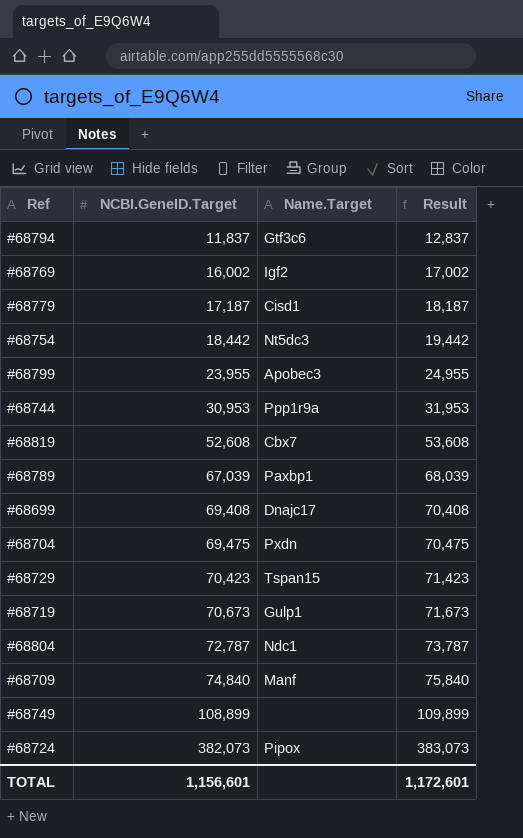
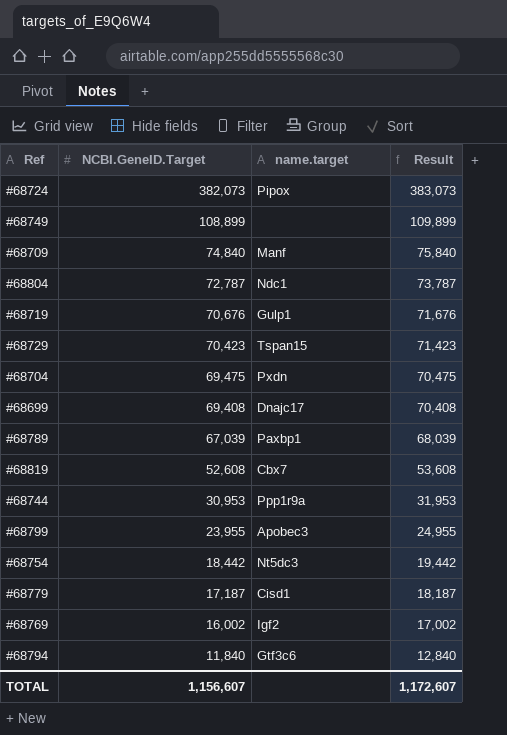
row order: NCBI.GeneID.Target ascending -> NCBI.GeneID.Target descending
column name: Name.Target -> name.target
#68719 | NCBI.GeneID.Target: 70,673 -> 70,676
#68719 | Result: 71,673 -> 71,676
#68794 | NCBI.GeneID.Target: 11,837 -> 11,840
#68794 | Result: 12,837 -> 12,840
TOTAL | NCBI.GeneID.Target: 1,156,601 -> 1,156,607
TOTAL | Result: 1,172,601 -> 1,172,607

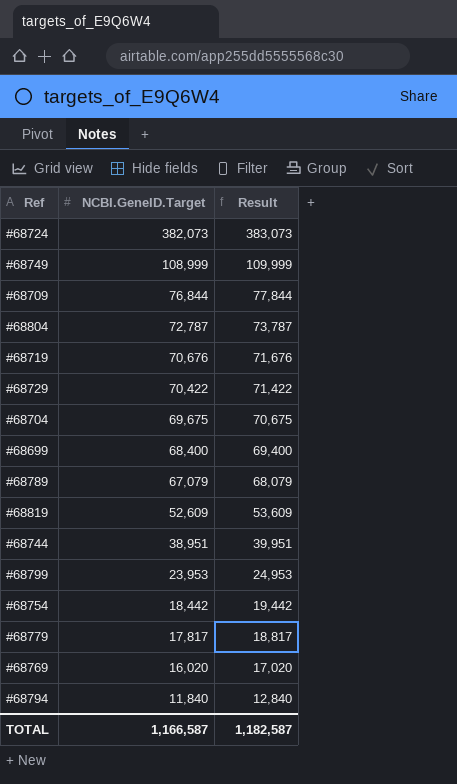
column name.target | position: 3 -> none
#68749 | NCBI.GeneID.Target: 108,899 -> 108,999
#68749 | Result: 109,899 -> 109,999
#68709 | NCBI.GeneID.Target: 74,840 -> 76,844
#68709 | Result: 75,840 -> 77,844
#68729 | NCBI.GeneID.Target: 70,423 -> 70,422
#68729 | Result: 71,423 -> 71,422
#68704 | NCBI.GeneID.Target: 69,475 -> 69,675
#68704 | Result: 70,475 -> 70,675
#68699 | NCBI.GeneID.Target: 69,408 -> 68,400
#68699 | Result: 70,408 -> 69,400
#68789 | NCBI.GeneID.Target: 67,039 -> 67,079
#68789 | Result: 68,039 -> 68,079
#68819 | NCBI.GeneID.Target: 52,608 -> 52,609
#68819 | Result: 53,608 -> 53,609
#68744 | NCBI.GeneID.Target: 30,953 -> 38,951
#68744 | Result: 31,953 -> 39,951
#68799 | NCBI.GeneID.Target: 23,955 -> 23,953
#68799 | Result: 24,955 -> 24,953
#68779 | NCBI.GeneID.Target: 17,187 -> 17,817
#68779 | Result: 18,187 -> 18,817
#68769 | NCBI.GeneID.Target: 16,002 -> 16,020
#68769 | Result: 17,002 -> 17,020
TOTAL | NCBI.GeneID.Target: 1,156,607 -> 1,166,587
TOTAL | Result: 1,172,607 -> 1,182,587

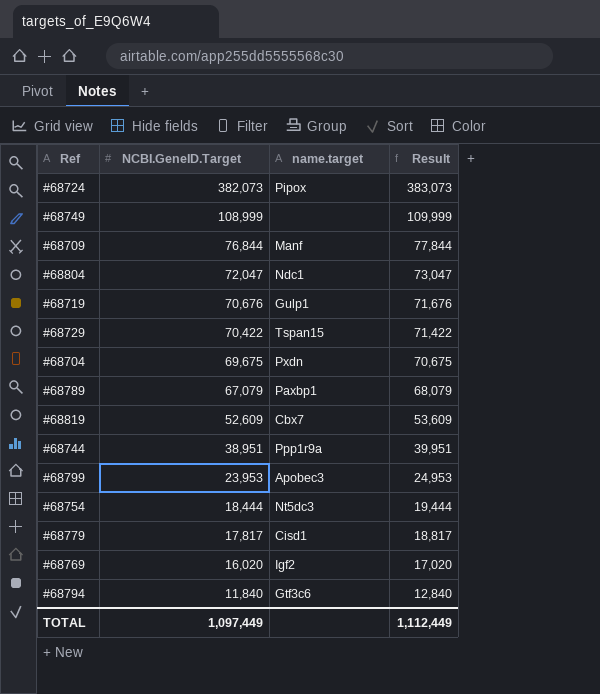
column name.target | position: none -> 3
row #68699: 68,400 | 69,400 -> none
#68804 | NCBI.GeneID.Target: 72,787 -> 72,047
#68804 | Result: 73,787 -> 73,047
#68754 | NCBI.GeneID.Target: 18,442 -> 18,444
#68754 | Result: 19,442 -> 19,444
TOTAL | NCBI.GeneID.Target: 1,166,587 -> 1,097,449
TOTAL | Result: 1,182,587 -> 1,112,449

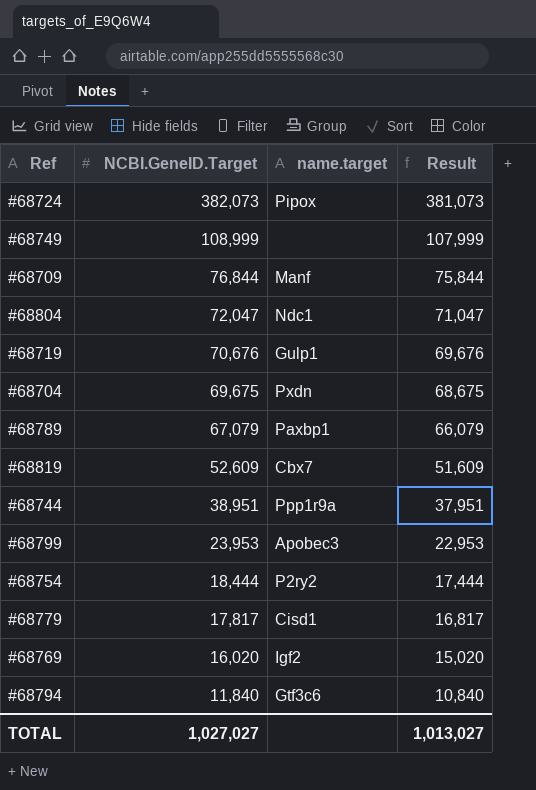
column Result | formula: [NCBI.GeneID.Target] + 1000 -> [NCBI.GeneID.Target] - 1000
row #68729: 70,422 | Tspan15 | 71,422 -> none
#68754 | name.target: Nt5dc3 -> P2ry2
TOTAL | NCBI.GeneID.Target: 1,097,449 -> 1,027,027
TOTAL | Result: 1,112,449 -> 1,013,027

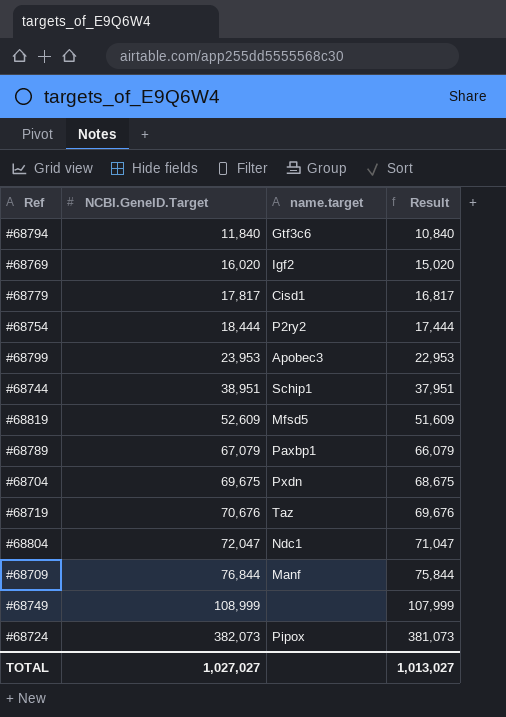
row order: NCBI.GeneID.Target descending -> NCBI.GeneID.Target ascending
#68744 | name.target: Ppp1r9a -> Schip1
#68819 | name.target: Cbx7 -> Mfsd5
#68719 | name.target: Gulp1 -> Taz

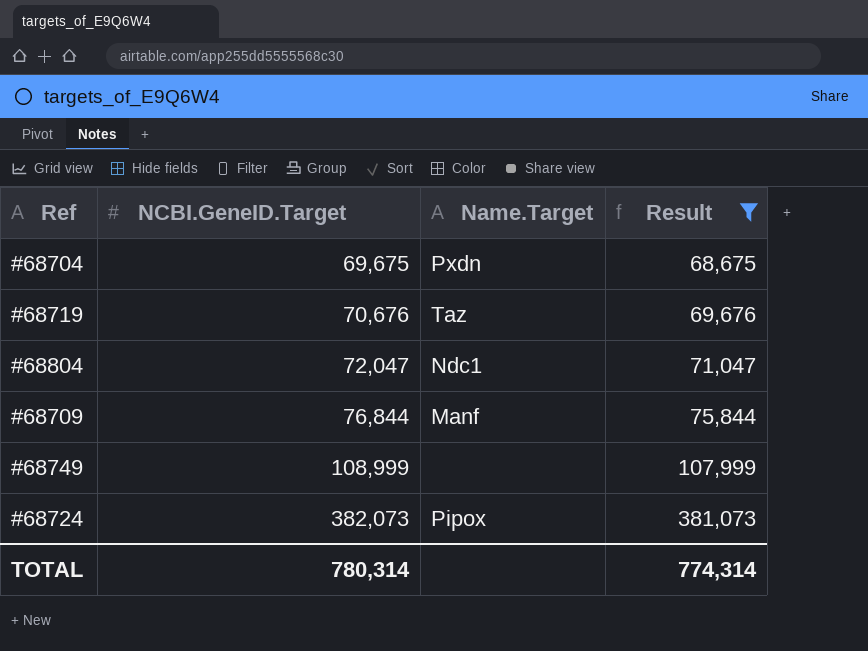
filter: none -> Result >= 68,675
column name: name.target -> Name.Target
TOTAL | NCBI.GeneID.Target: 1,027,027 -> 780,314
TOTAL | Result: 1,013,027 -> 774,314

